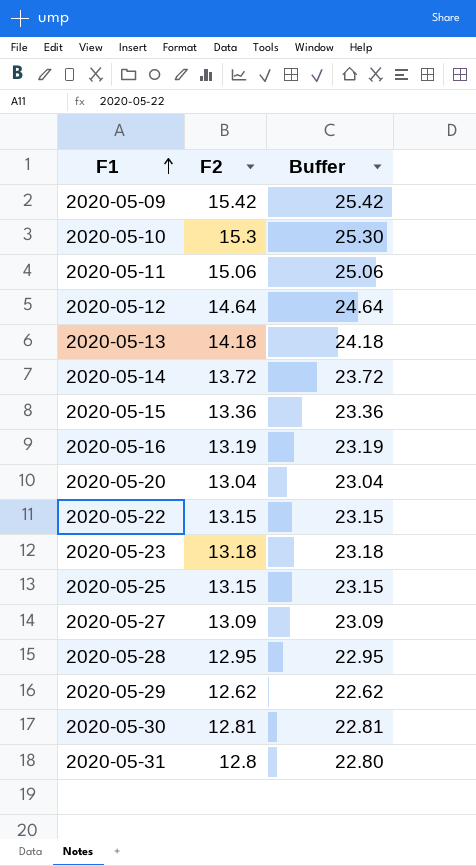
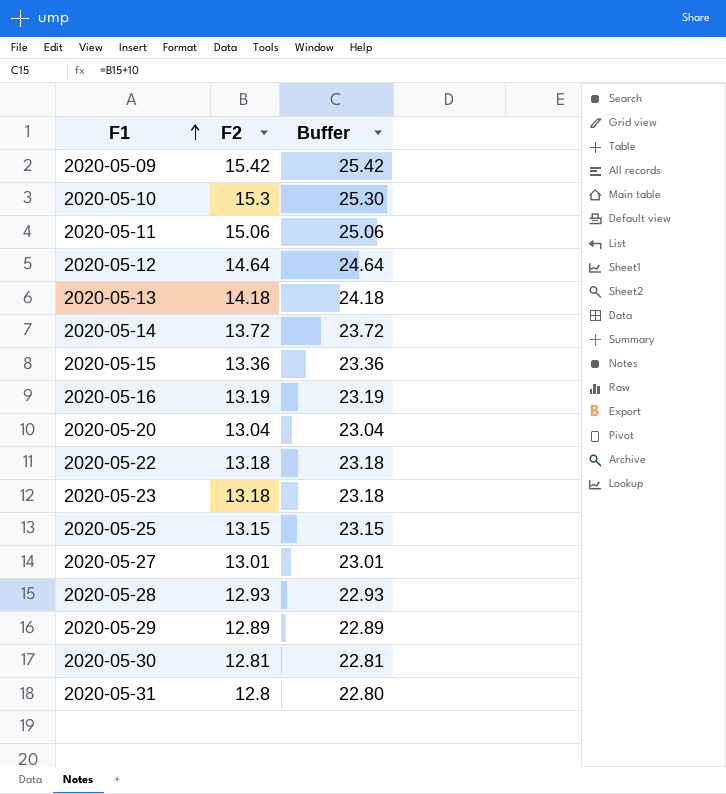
2020-05-22 | F2: 13.15 -> 13.18
2020-05-22 | Buffer: 23.15 -> 23.18
2020-05-27 | F2: 13.09 -> 13.01
2020-05-27 | Buffer: 23.09 -> 23.01
2020-05-28 | F2: 12.95 -> 12.93
2020-05-28 | Buffer: 22.95 -> 22.93
2020-05-29 | F2: 12.62 -> 12.89
2020-05-29 | Buffer: 22.62 -> 22.89

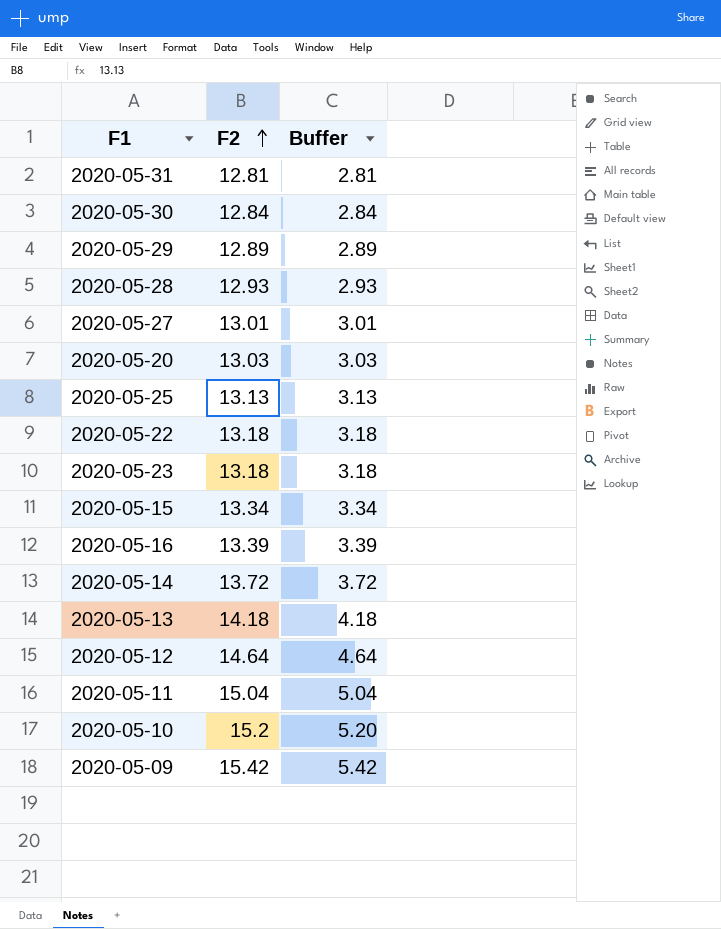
row order: F1 ascending -> F2 ascending
column Buffer | formula: [F2] + 10 -> [F2] - 10
2020-05-31 | F2: 12.8 -> 12.81
2020-05-30 | F2: 12.81 -> 12.84
2020-05-20 | F2: 13.04 -> 13.03
2020-05-25 | F2: 13.15 -> 13.13
2020-05-15 | F2: 13.36 -> 13.34
2020-05-16 | F2: 13.19 -> 13.39
2020-05-11 | F2: 15.06 -> 15.04
2020-05-10 | F2: 15.3 -> 15.2

